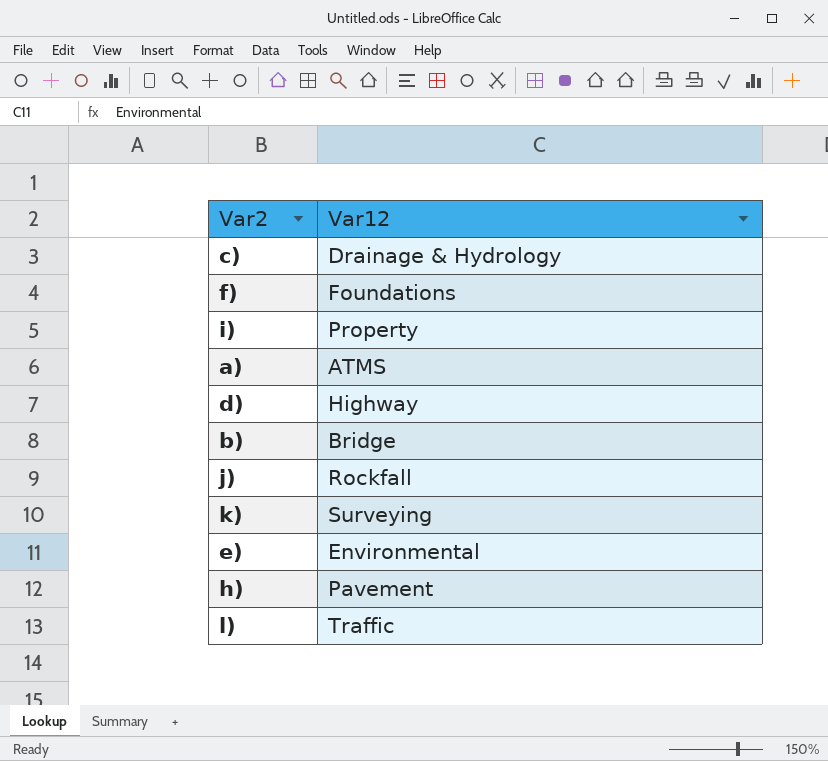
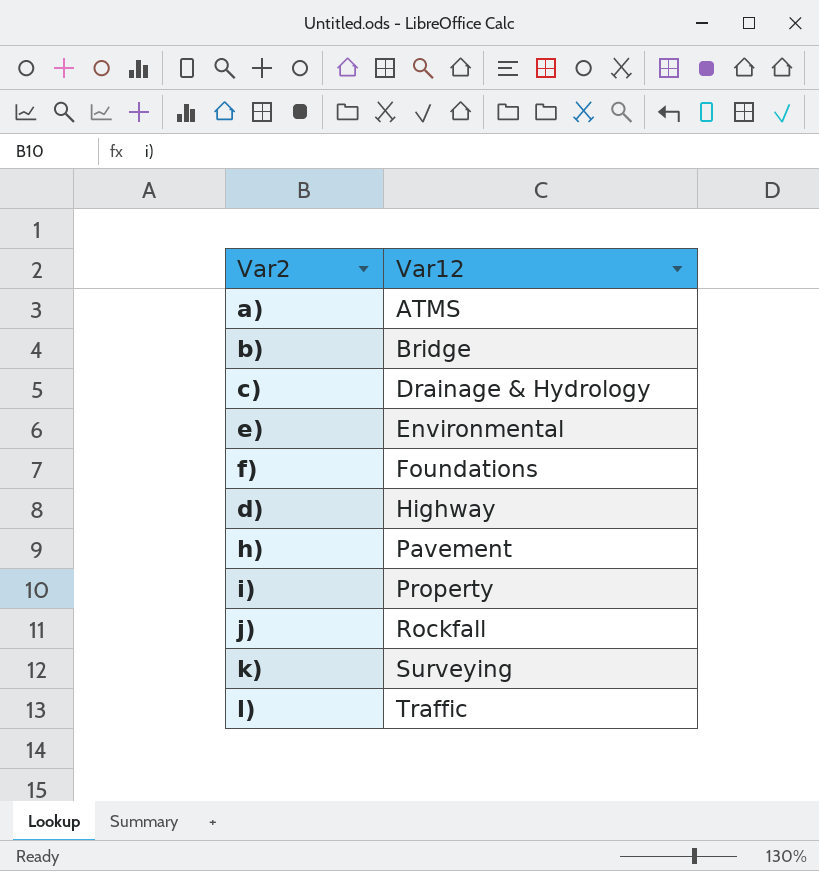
row order: none -> Var12 ascending

